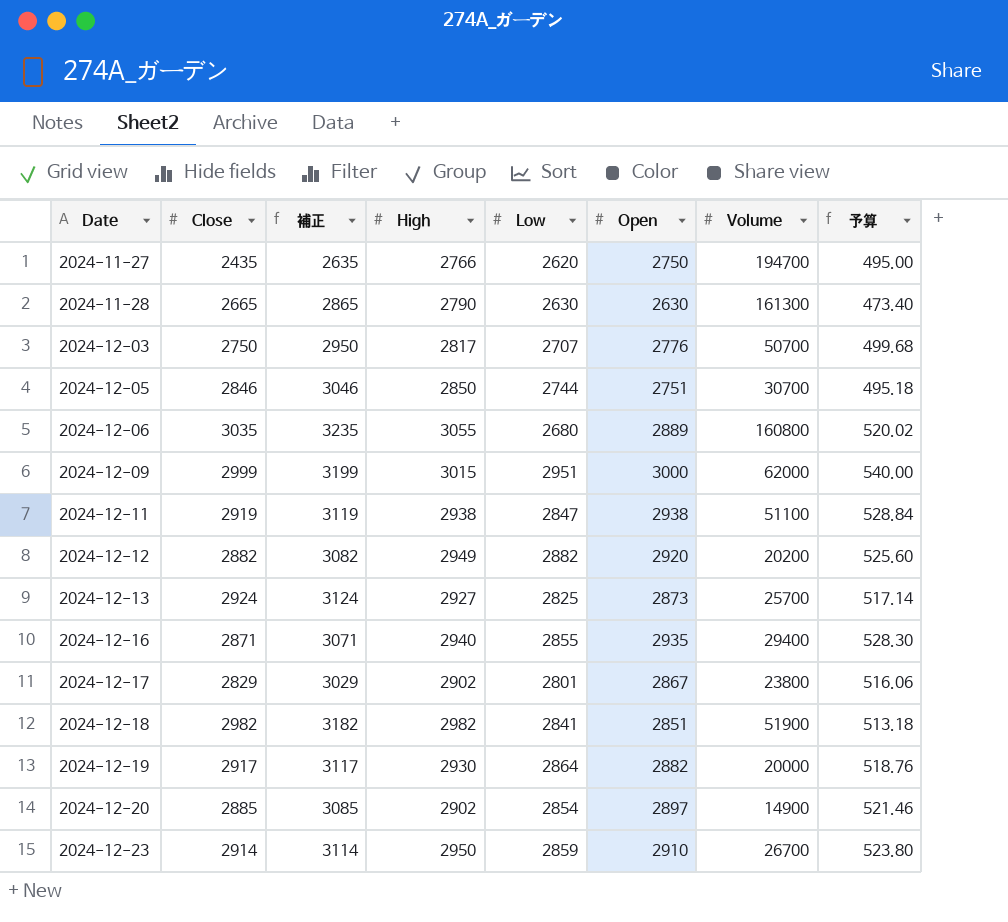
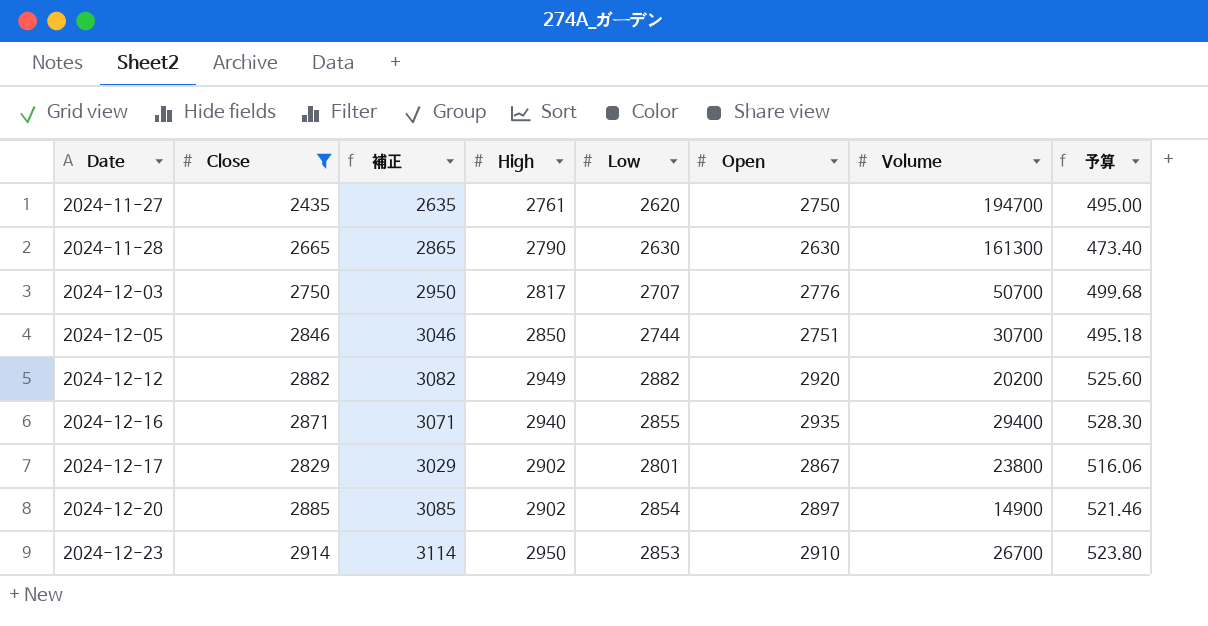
filter: none -> Close <= 2914
2024-11-27 | High: 2766 -> 2761
2024-12-23 | Low: 2859 -> 2853

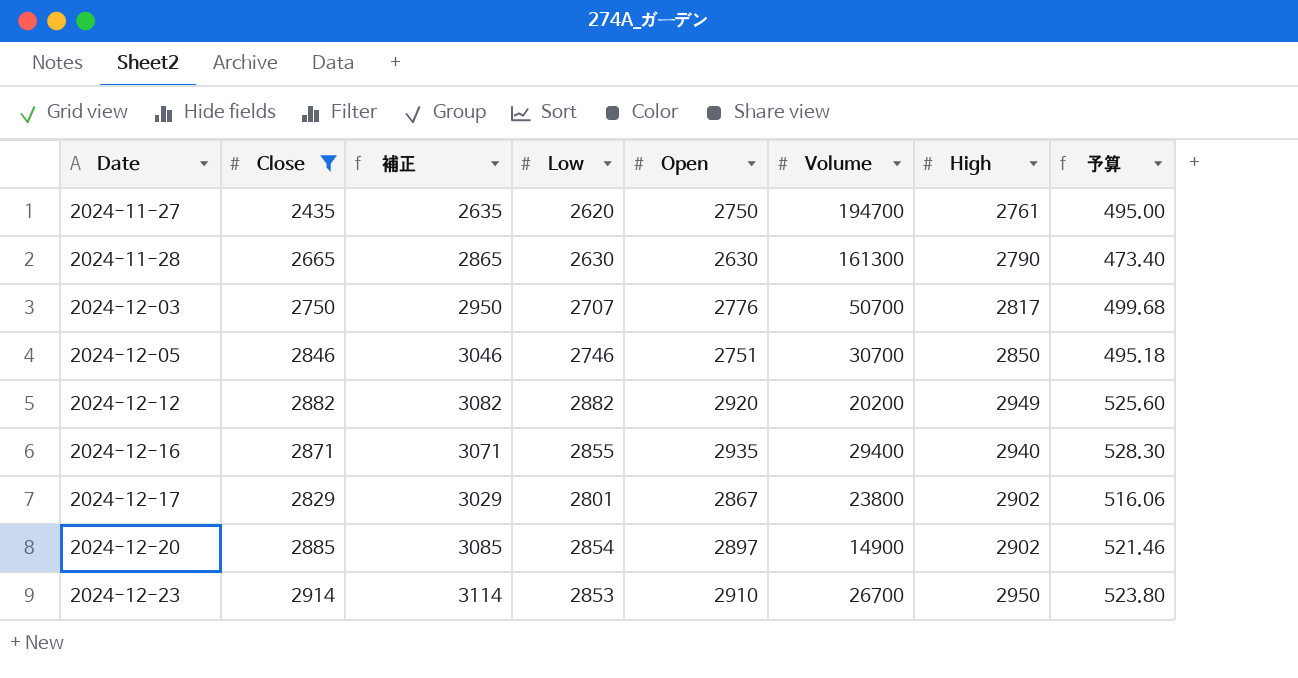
column High | position: 4 -> 7
2024-12-05 | Low: 2744 -> 2746

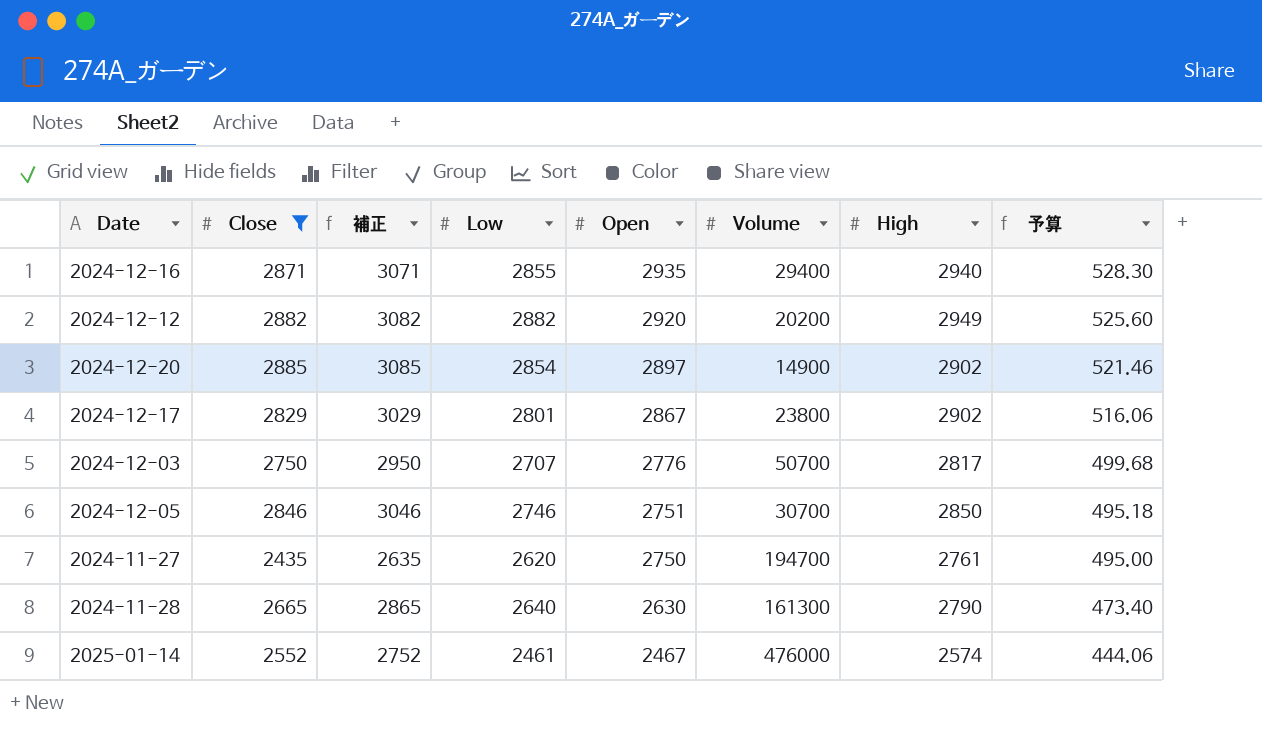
row order: Date ascending -> Open descending
row 2024-12-23: 2914 | 3114 | 2853 | 2910 | 26700 | 2950 | 523.80 -> none
2024-11-28 | Low: 2630 -> 2640
row 2025-01-14: none -> 2552 | 2752 | 2461 | 2467 | 476000 | 2574 | 444.06

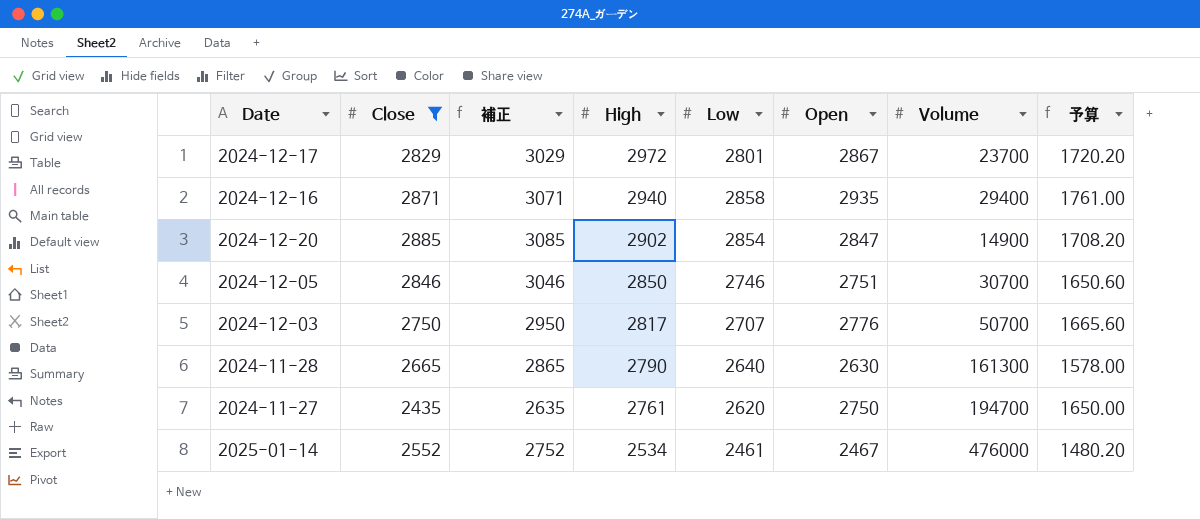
row order: Open descending -> High descending
column High | position: 7 -> 4
column 予算 | formula: [Open] * 0.18 -> [Open] * 0.6
row 2024-12-12: 2882 | 3082 | 2882 | 2920 | 20200 | 2949 | 525.60 -> none
2024-12-17 | High: 2902 -> 2972
2024-12-17 | Volume: 23800 -> 23700
2024-12-16 | Low: 2855 -> 2858
2024-12-20 | Open: 2897 -> 2847
2025-01-14 | High: 2574 -> 2534

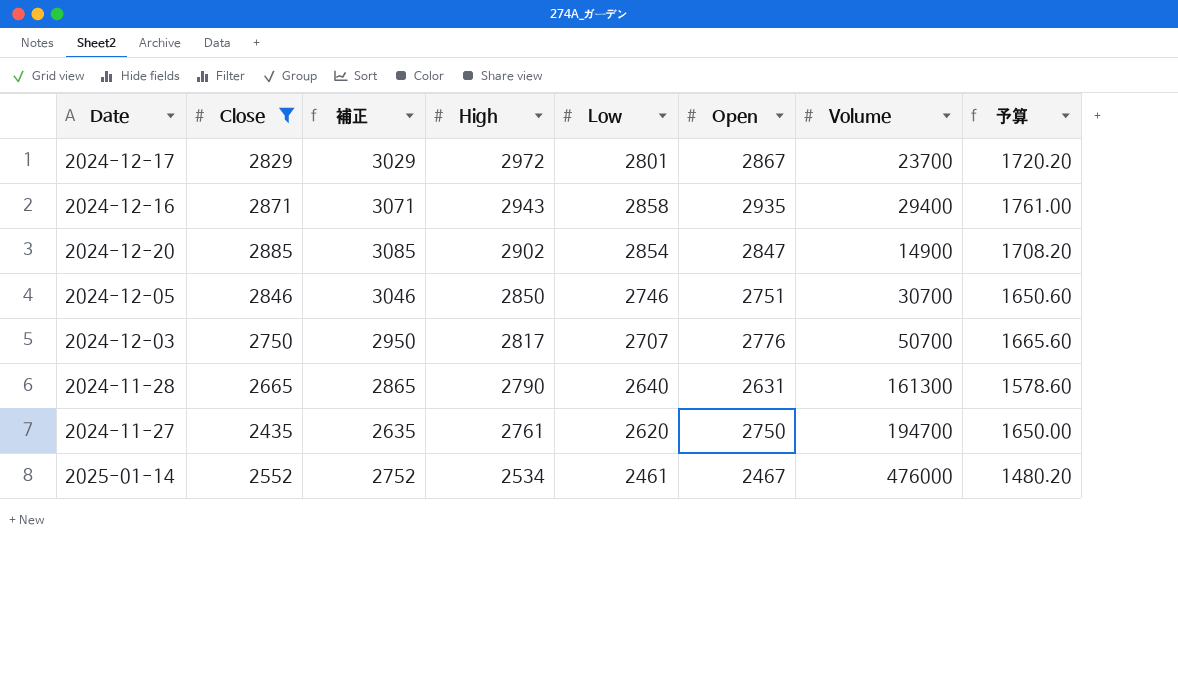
2024-12-16 | High: 2940 -> 2943
2024-11-28 | Open: 2630 -> 2631
2024-11-28 | 予算: 1578.00 -> 1578.60

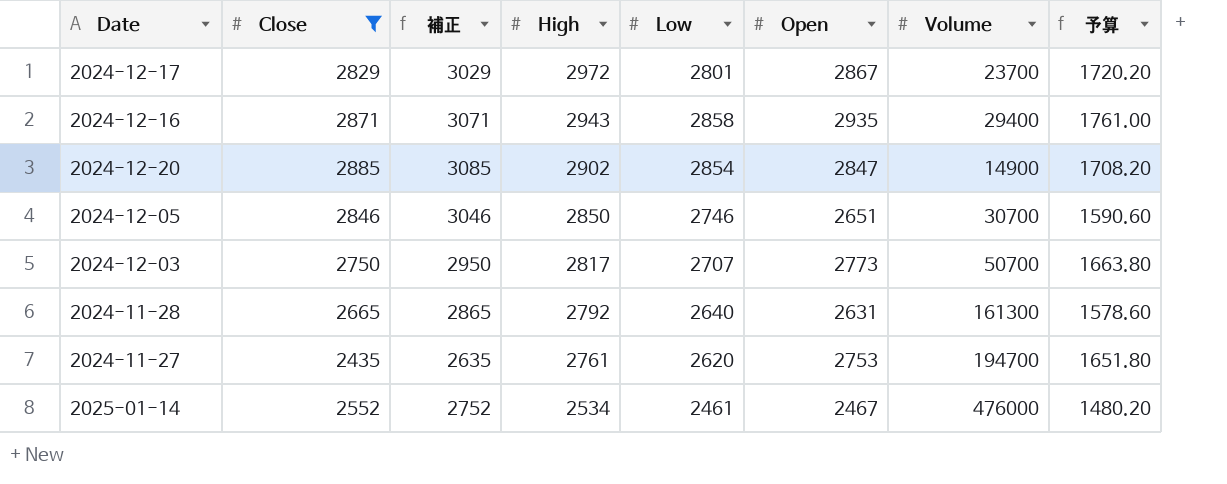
2024-12-05 | Open: 2751 -> 2651
2024-12-05 | 予算: 1650.60 -> 1590.60
2024-12-03 | Open: 2776 -> 2773
2024-12-03 | 予算: 1665.60 -> 1663.80
2024-11-28 | High: 2790 -> 2792
2024-11-27 | Open: 2750 -> 2753
2024-11-27 | 予算: 1650.00 -> 1651.80

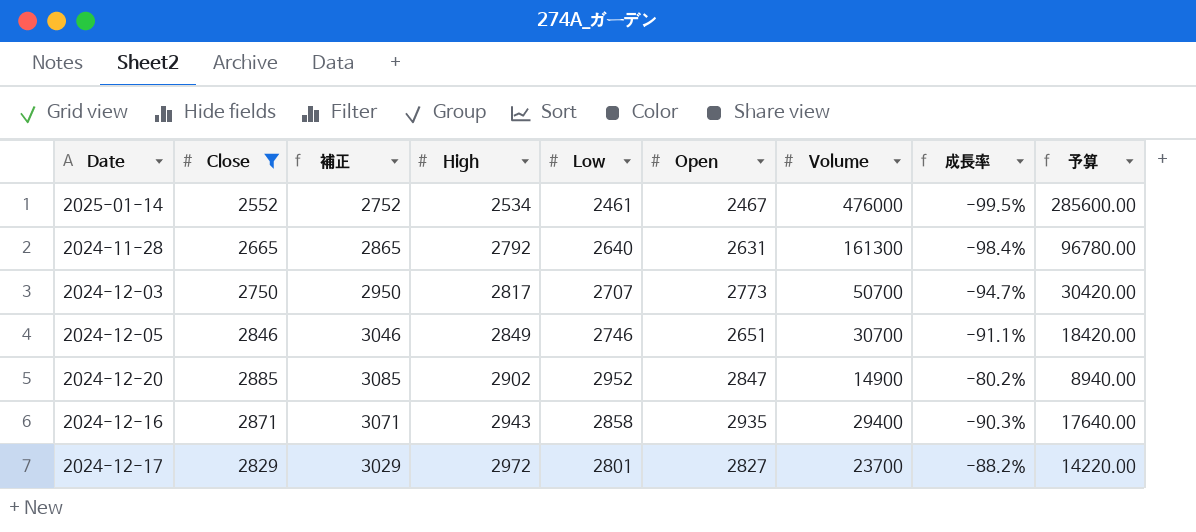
row order: High descending -> High ascending
column 成長率 | formula: none -> ([Low] - [Volume]) / [Volume]
column 予算 | formula: [Open] * 0.6 -> [Volume] * 0.6
row 2024-11-27: 2435 | 2635 | 2761 | 2620 | 2753 | 194700 | 1651.80 -> none
2024-12-05 | High: 2850 -> 2849
2024-12-20 | Low: 2854 -> 2952
2024-12-17 | Open: 2867 -> 2827

